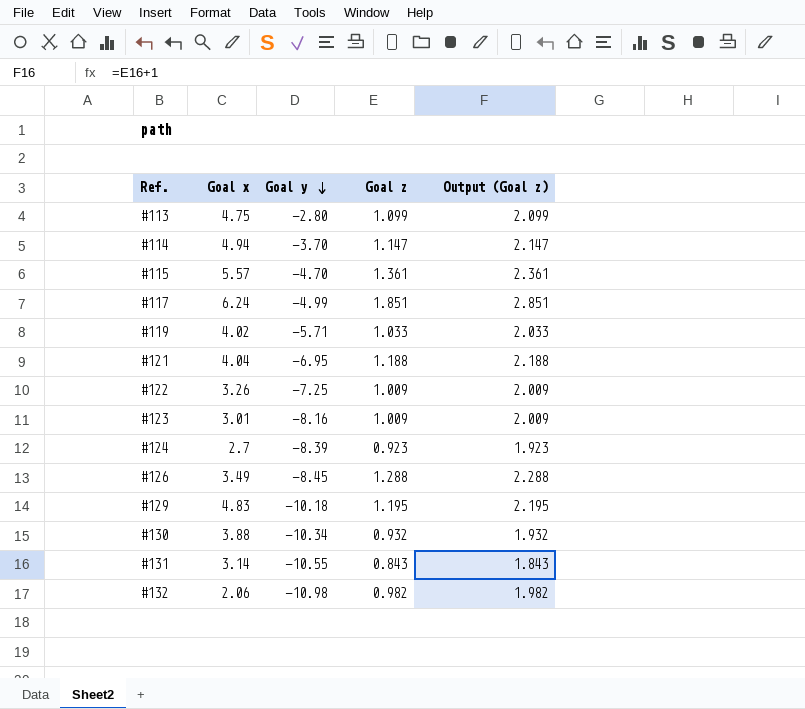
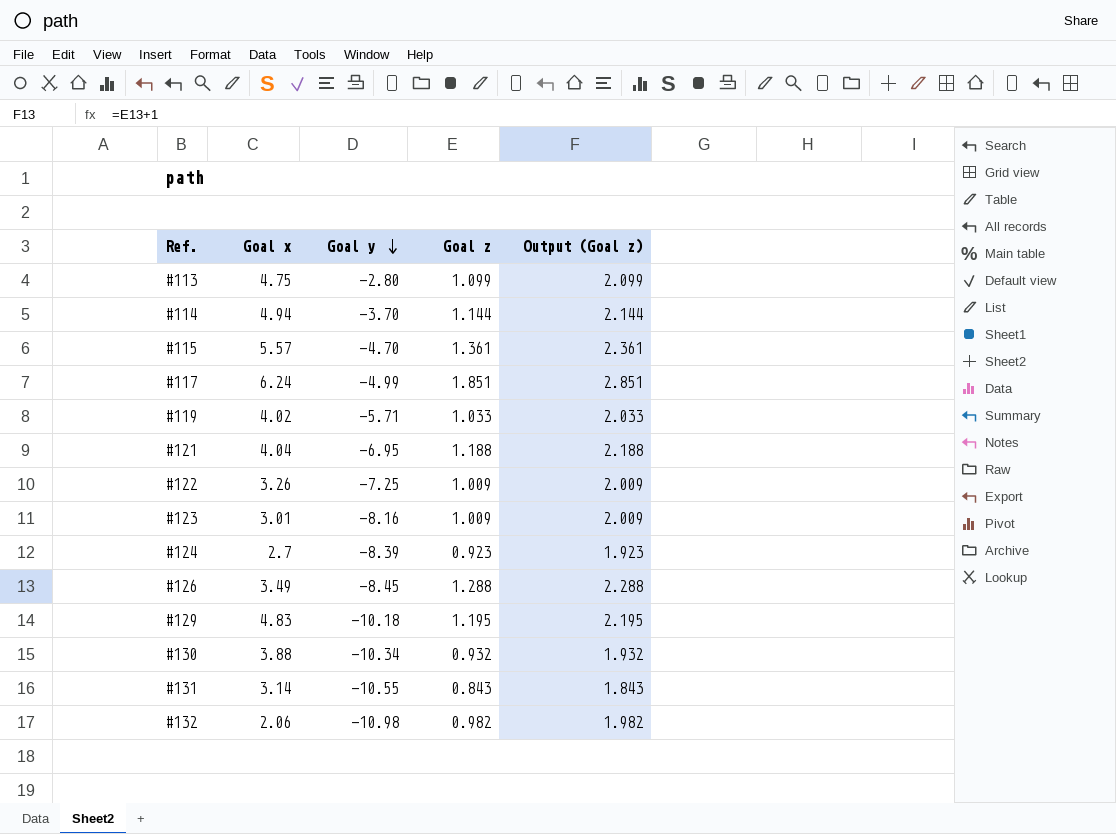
#114 | Goal z: 1.147 -> 1.144
#114 | Output (Goal z): 2.147 -> 2.144

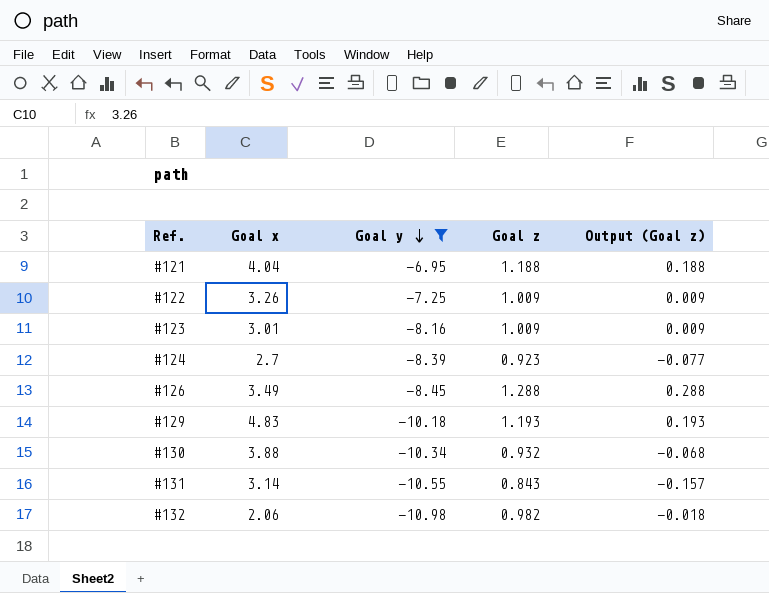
filter: none -> Goal y <= -6.95
column Output (Goal z) | formula: [Goal z] + 1 -> [Goal z] - 1
#129 | Goal z: 1.195 -> 1.193

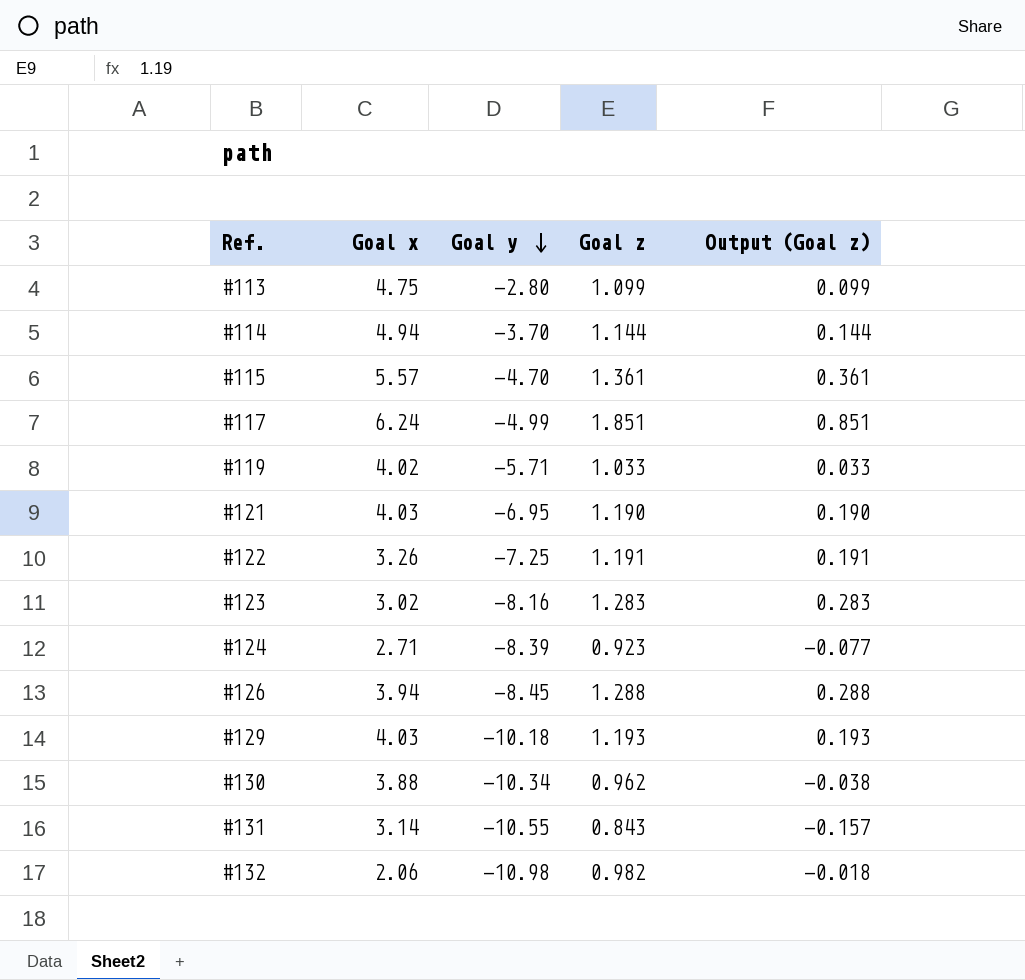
filter: Goal y <= -6.95 -> none
#121 | Goal x: 4.04 -> 4.03
#121 | Goal z: 1.188 -> 1.190
#121 | Output (Goal z): 0.188 -> 0.190
#122 | Goal z: 1.009 -> 1.191
#122 | Output (Goal z): 0.009 -> 0.191
#123 | Goal x: 3.01 -> 3.02
#123 | Goal z: 1.009 -> 1.283
#123 | Output (Goal z): 0.009 -> 0.283
#124 | Goal x: 2.7 -> 2.71
#126 | Goal x: 3.49 -> 3.94
#129 | Goal x: 4.83 -> 4.03
#130 | Goal z: 0.932 -> 0.962
#130 | Output (Goal z): -0.068 -> -0.038

